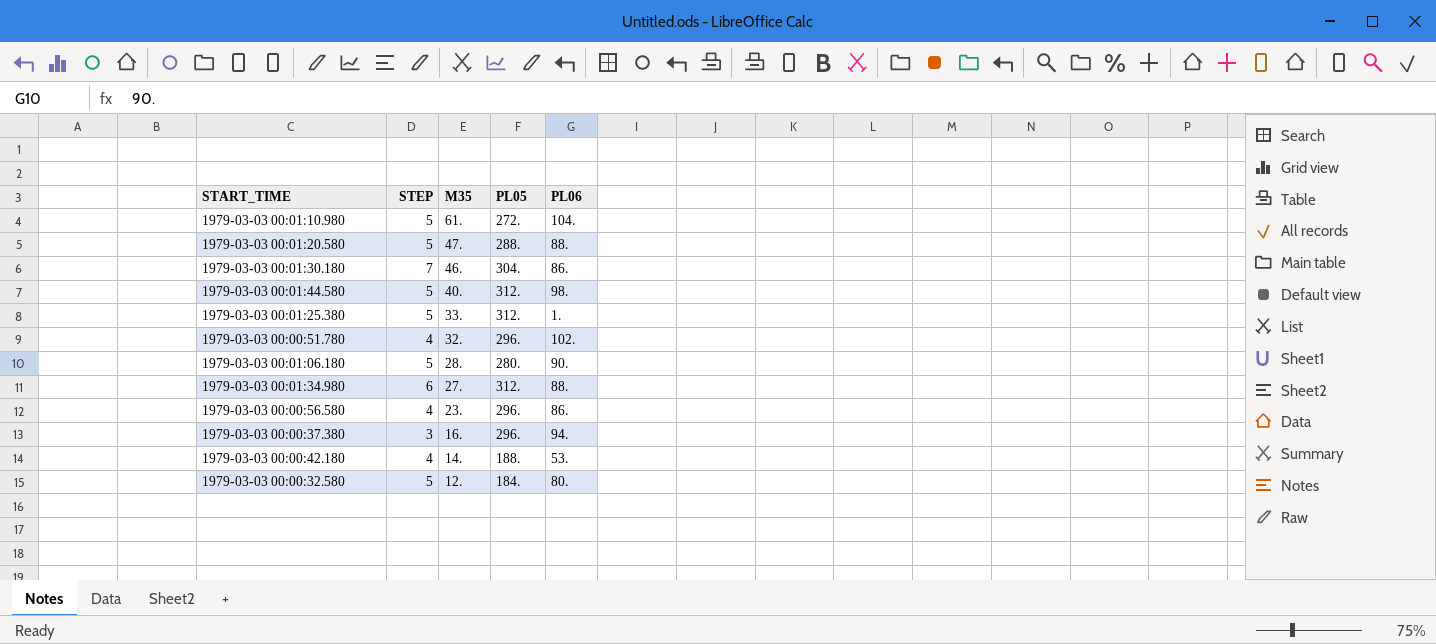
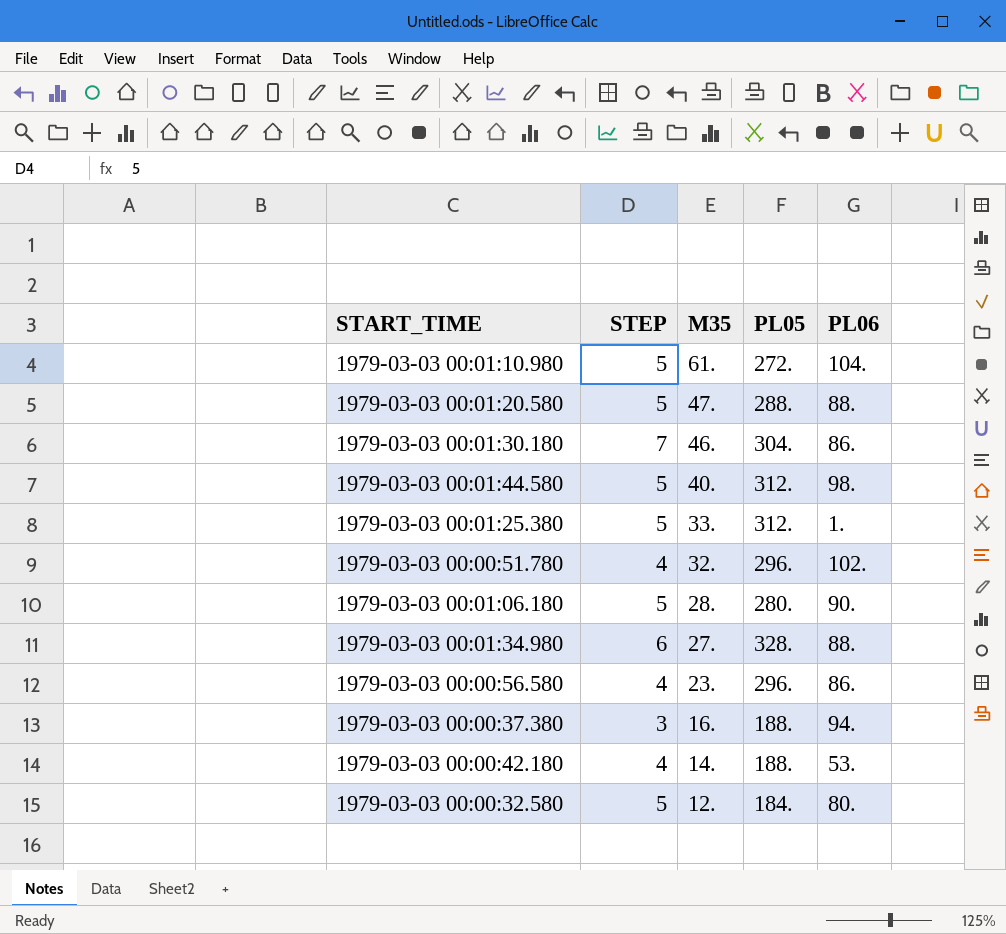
1979-03-03 00:01:34.980 | PL05: 312. -> 328.
1979-03-03 00:00:37.380 | PL05: 296. -> 188.

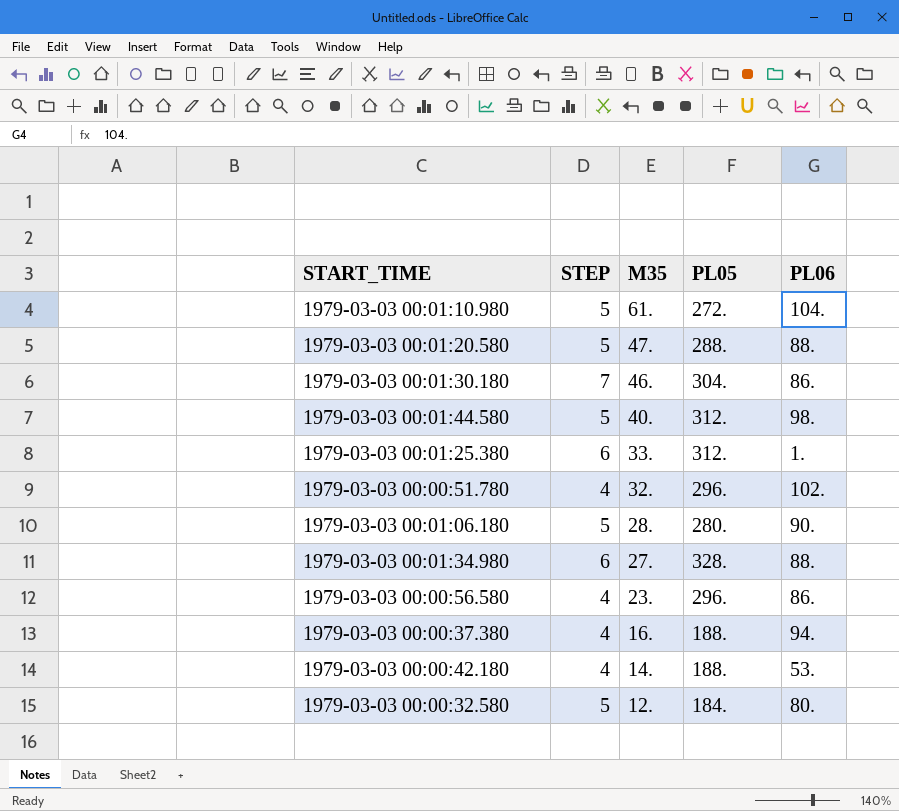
1979-03-03 00:01:25.380 | STEP: 5 -> 6
1979-03-03 00:00:37.380 | STEP: 3 -> 4

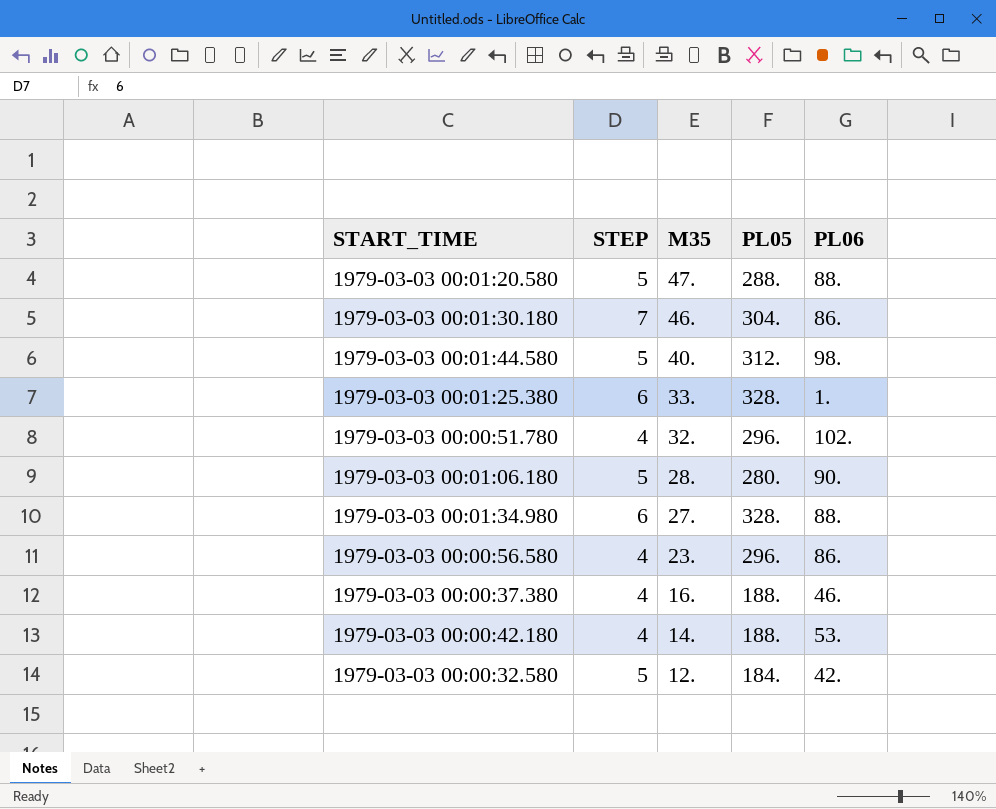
row 1979-03-03 00:01:10.980: 5 | 61. | 272. | 104. -> none
1979-03-03 00:01:25.380 | PL05: 312. -> 328.
1979-03-03 00:00:37.380 | PL06: 94. -> 46.
1979-03-03 00:00:32.580 | PL06: 80. -> 42.

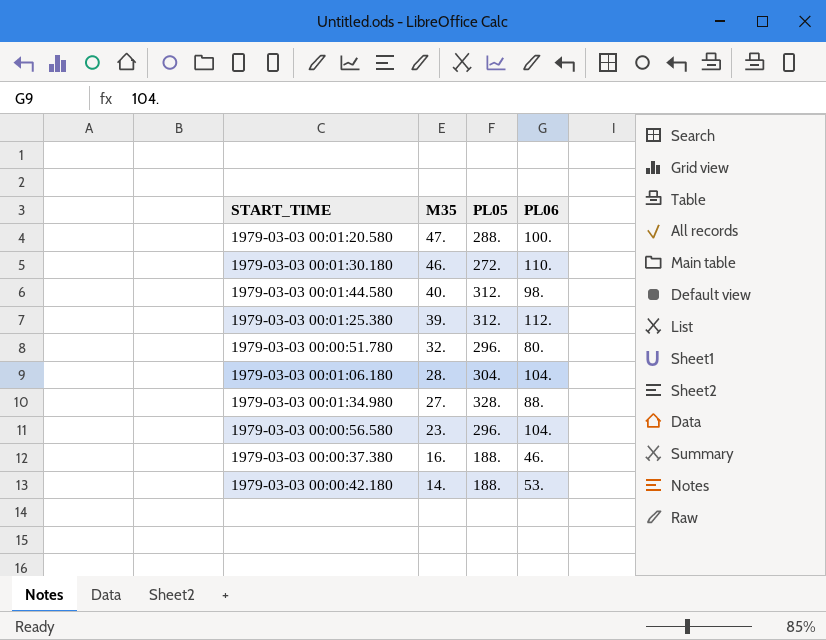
column STEP | position: 2 -> none
row 1979-03-03 00:00:32.580: 5 | 12. | 184. | 42. -> none
1979-03-03 00:01:20.580 | PL06: 88. -> 100.
1979-03-03 00:01:30.180 | PL05: 304. -> 272.
1979-03-03 00:01:30.180 | PL06: 86. -> 110.
1979-03-03 00:01:25.380 | M35: 33. -> 39.
1979-03-03 00:01:25.380 | PL05: 328. -> 312.
1979-03-03 00:01:25.380 | PL06: 1. -> 112.
1979-03-03 00:00:51.780 | PL06: 102. -> 80.
1979-03-03 00:01:06.180 | PL05: 280. -> 304.
1979-03-03 00:01:06.180 | PL06: 90. -> 104.
1979-03-03 00:00:56.580 | PL06: 86. -> 104.

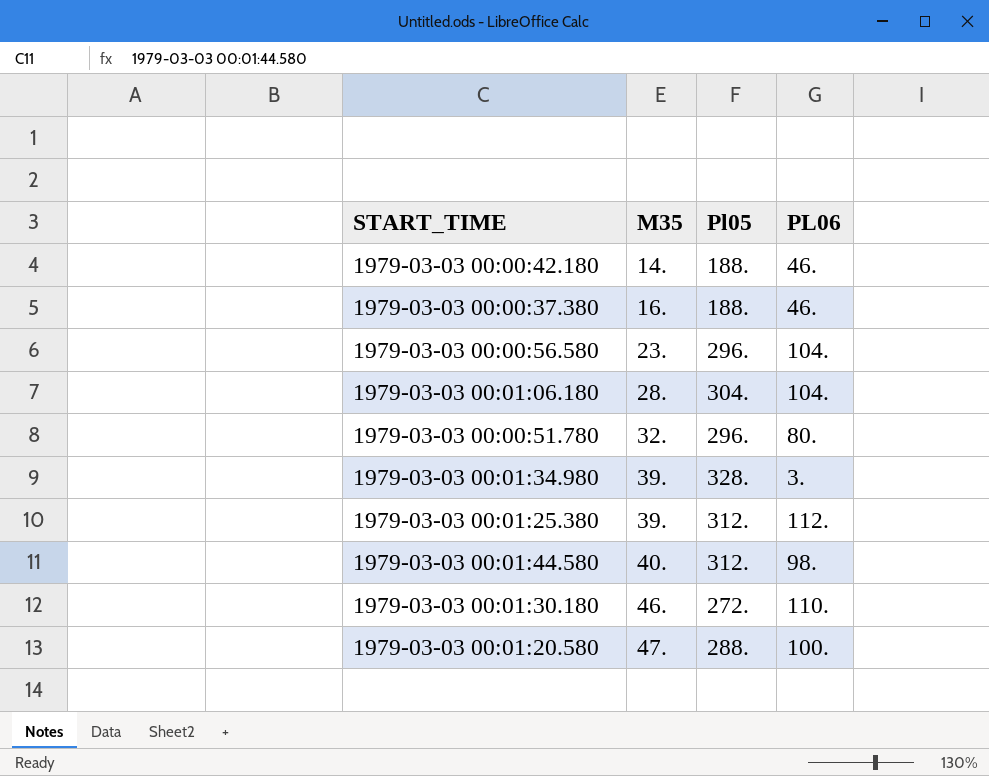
row order: M35 descending -> M35 ascending
column name: PL05 -> Pl05
1979-03-03 00:00:42.180 | PL06: 53. -> 46.
1979-03-03 00:01:34.980 | M35: 27. -> 39.
1979-03-03 00:01:34.980 | PL06: 88. -> 3.

